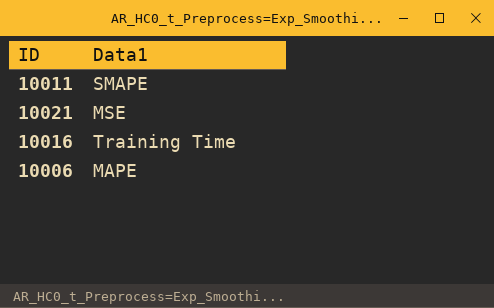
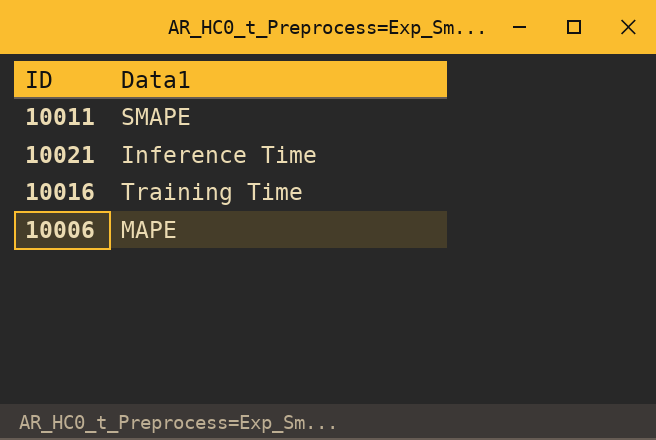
10021 | Data1: MSE -> Inference Time

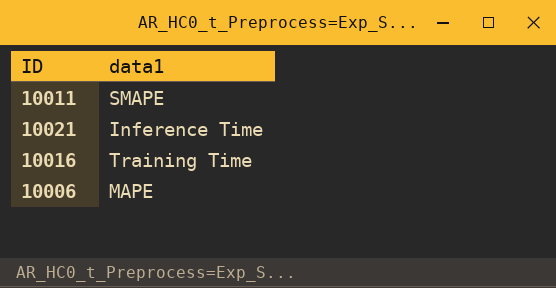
column name: Data1 -> data1

